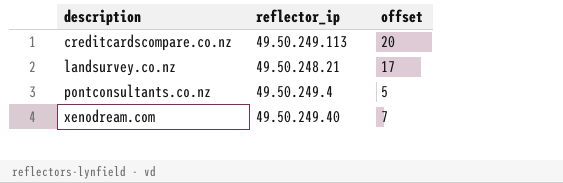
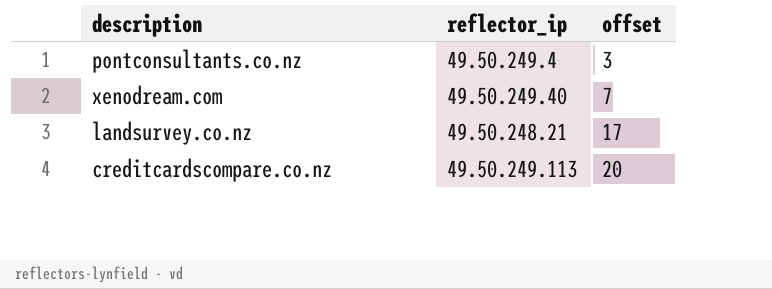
row order: description ascending -> offset ascending
pontconsultants.co.nz | offset: 5 -> 3

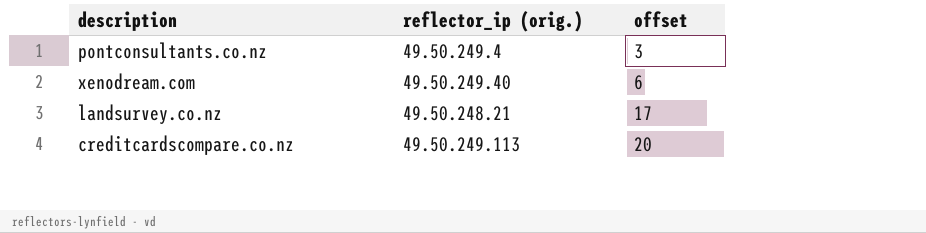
column name: reflector_ip -> reflector_ip (orig.)
xenodream.com | offset: 7 -> 6

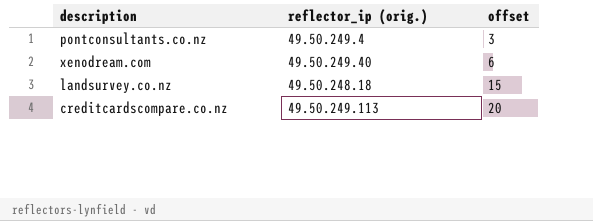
landsurvey.co.nz | reflector_ip (orig.): 49.50.248.21 -> 49.50.248.18
landsurvey.co.nz | offset: 17 -> 15

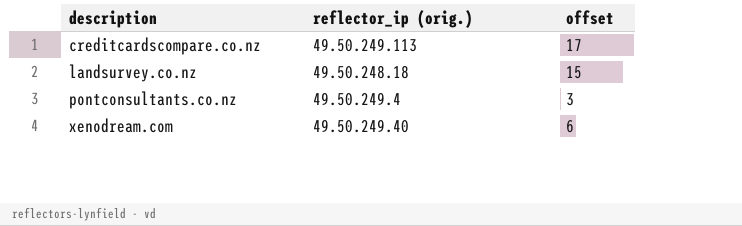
row order: offset ascending -> description ascending
creditcardscompare.co.nz | offset: 20 -> 17

